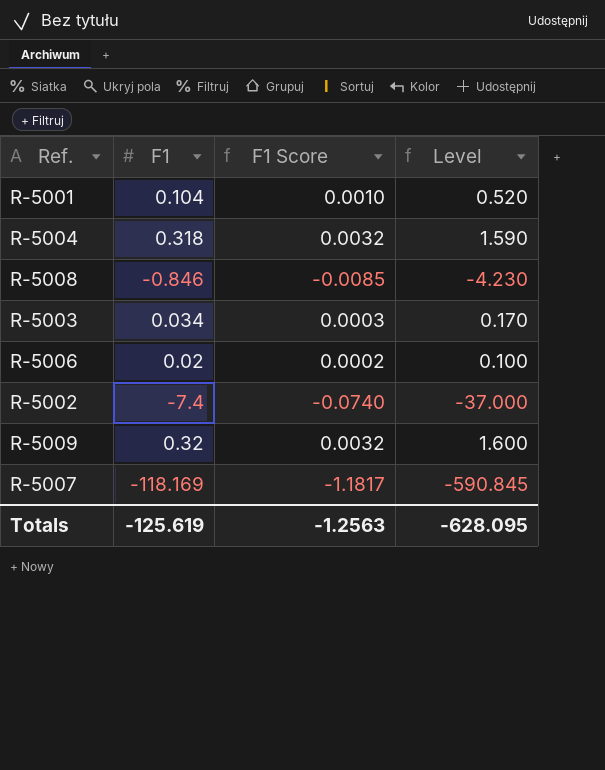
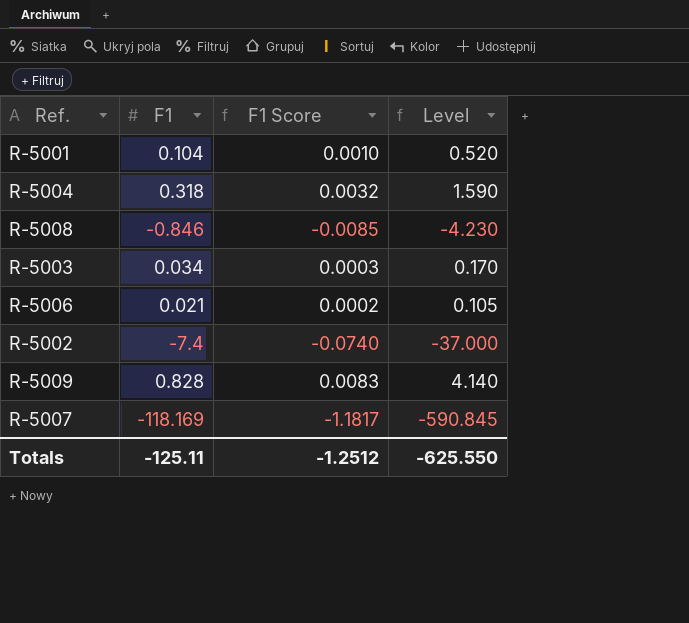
R-5006 | F1: 0.02 -> 0.021
R-5006 | Level: 0.100 -> 0.105
R-5009 | F1: 0.32 -> 0.828
R-5009 | F1 Score: 0.0032 -> 0.0083
R-5009 | Level: 1.600 -> 4.140
Totals | F1: -125.619 -> -125.11
Totals | F1 Score: -1.2563 -> -1.2512
Totals | Level: -628.095 -> -625.550

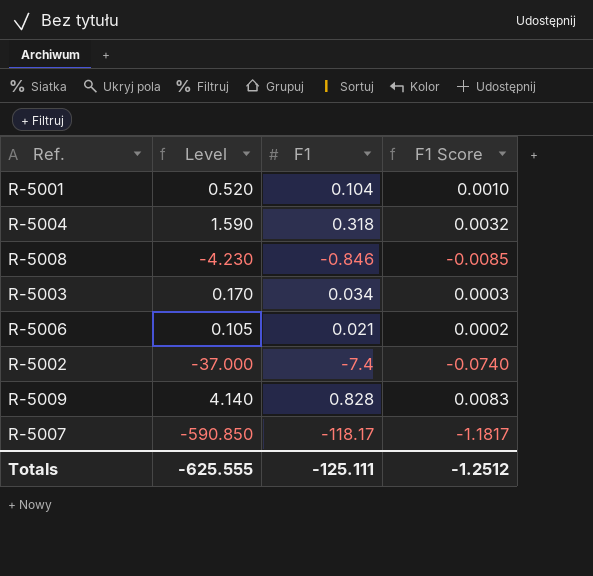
column Level | position: 4 -> 2
R-5007 | Level: -590.845 -> -590.850
R-5007 | F1: -118.169 -> -118.17
Totals | Level: -625.550 -> -625.555
Totals | F1: -125.11 -> -125.111

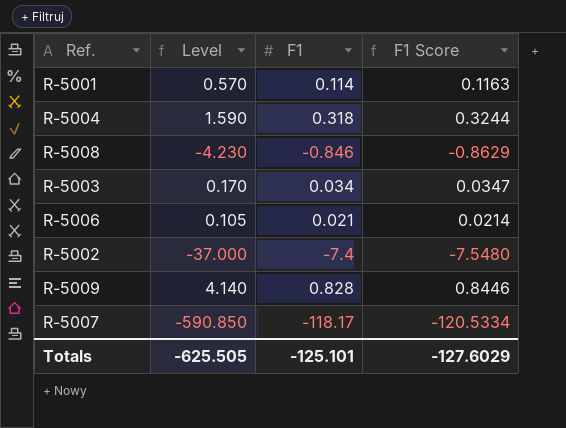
column F1 Score | formula: [F1] * 0.01 -> [F1] * 1.02
R-5001 | Level: 0.520 -> 0.570
R-5001 | F1: 0.104 -> 0.114
Totals | Level: -625.555 -> -625.505
Totals | F1: -125.111 -> -125.101
Totals | F1 Score: -1.2512 -> -127.6029

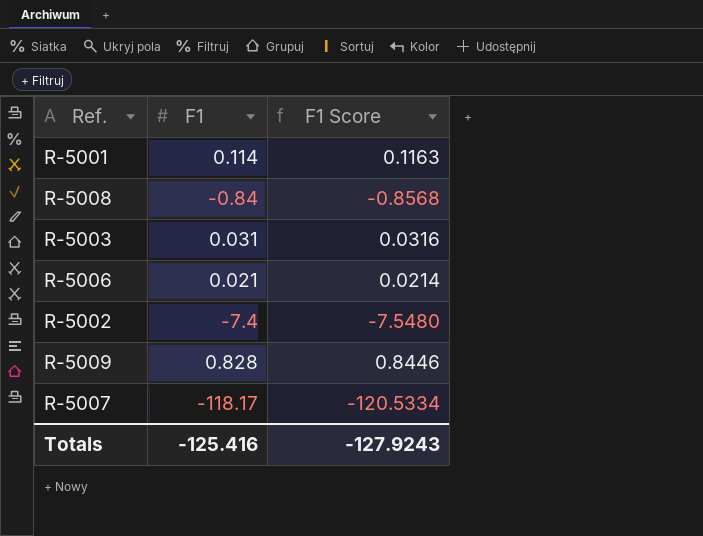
column Level | formula: [F1] * 5 -> none
row R-5004: 1.590 | 0.318 | 0.3244 -> none
R-5008 | F1: -0.846 -> -0.84
R-5008 | F1 Score: -0.8629 -> -0.8568
R-5003 | F1: 0.034 -> 0.031
R-5003 | F1 Score: 0.0347 -> 0.0316
Totals | F1: -125.101 -> -125.416
Totals | F1 Score: -127.6029 -> -127.9243

